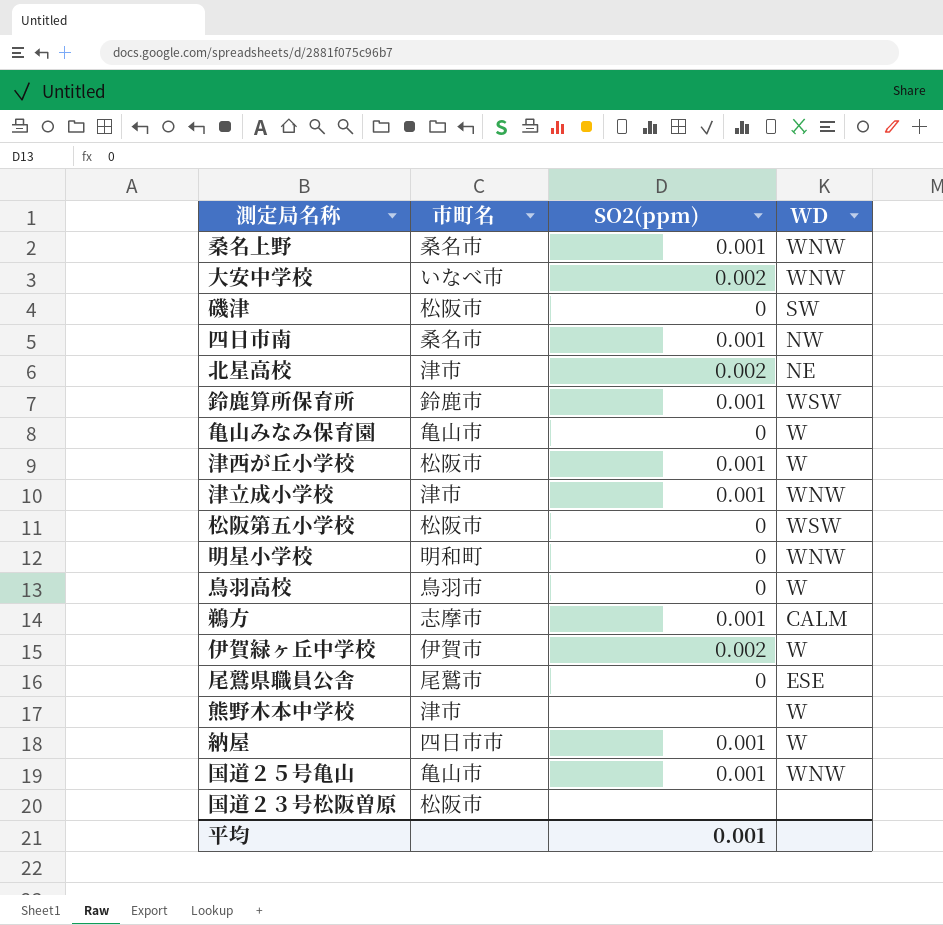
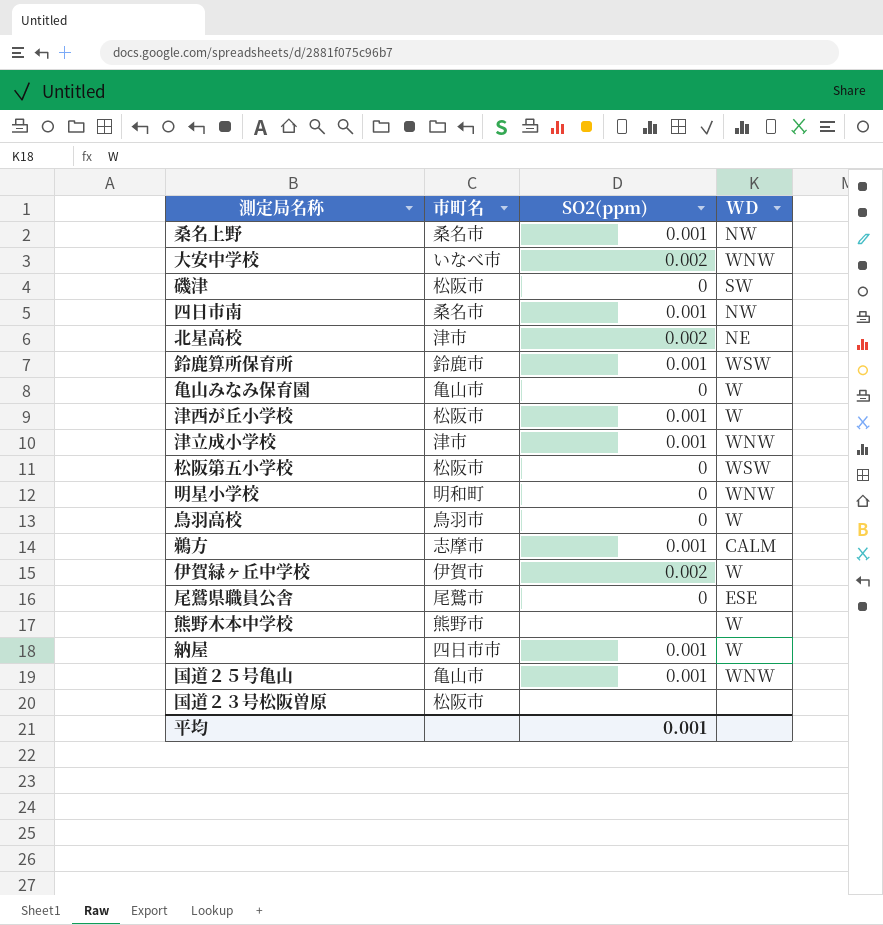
桑名上野 | WD: WNW -> NW
熊野木本中学校 | 市町名: 津市 -> 熊野市

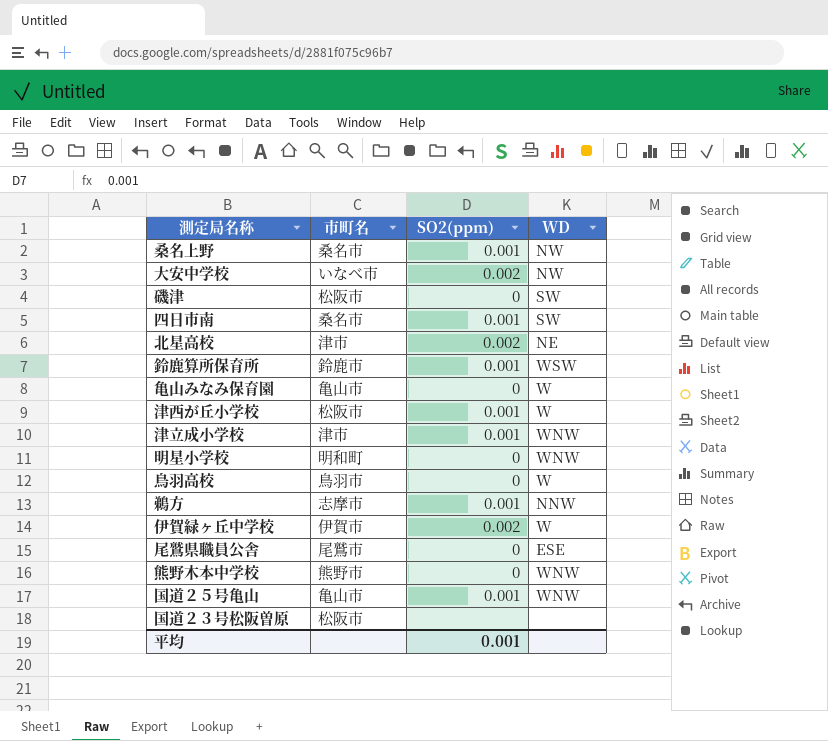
row 松阪第五小学校: 松阪市 | 0 | WSW -> none
row 納屋: 四日市市 | 0.001 | W -> none
大安中学校 | WD: WNW -> NW
四日市南 | WD: NW -> SW
鵜方 | WD: CALM -> NNW
熊野木本中学校 | SO2(ppm): none -> 0
熊野木本中学校 | WD: W -> WNW

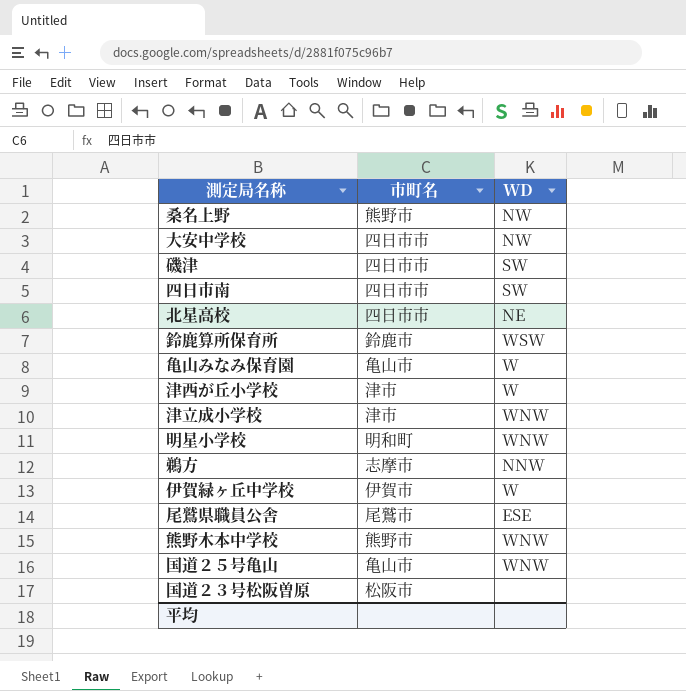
column SO2(ppm) | position: 3 -> none
row 鳥羽高校: 鳥羽市 | 0 | W -> none
桑名上野 | 市町名: 桑名市 -> 熊野市
大安中学校 | 市町名: いなべ市 -> 四日市市
磯津 | 市町名: 松阪市 -> 四日市市
四日市南 | 市町名: 桑名市 -> 四日市市
北星高校 | 市町名: 津市 -> 四日市市
津西が丘小学校 | 市町名: 松阪市 -> 津市

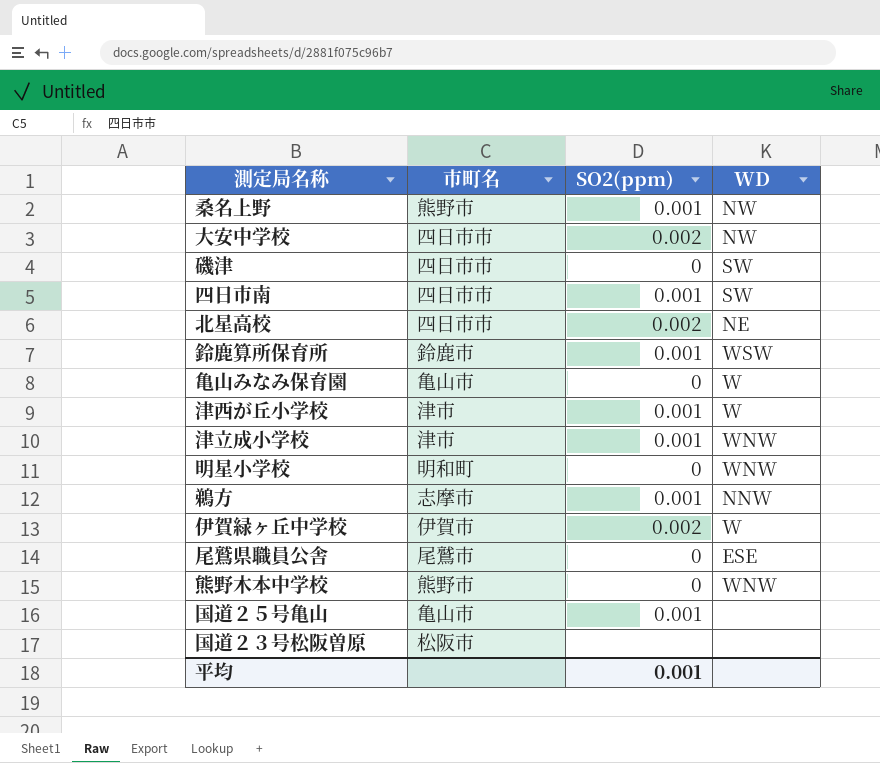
column SO2(ppm) | position: none -> 3
国道２５号亀山 | WD: WNW -> none

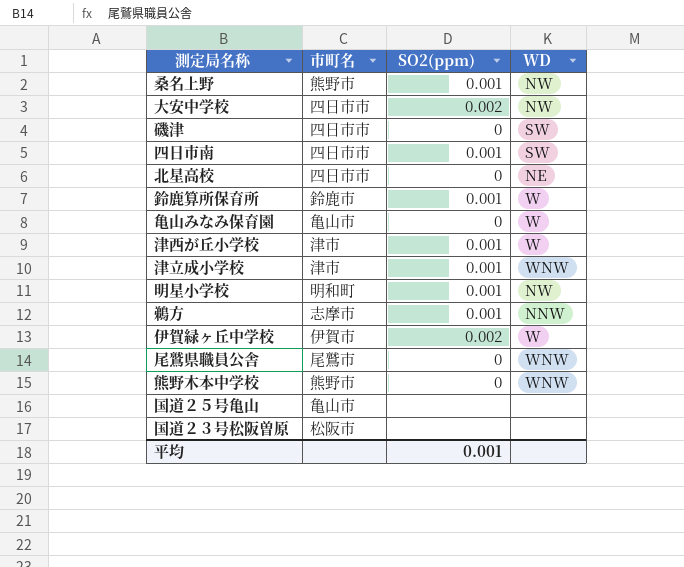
北星高校 | SO2(ppm): 0.002 -> 0
鈴鹿算所保育所 | WD: WSW -> W
明星小学校 | SO2(ppm): 0 -> 0.001
明星小学校 | WD: WNW -> NW
尾鷲県職員公舎 | WD: ESE -> WNW
国道２５号亀山 | SO2(ppm): 0.001 -> none

